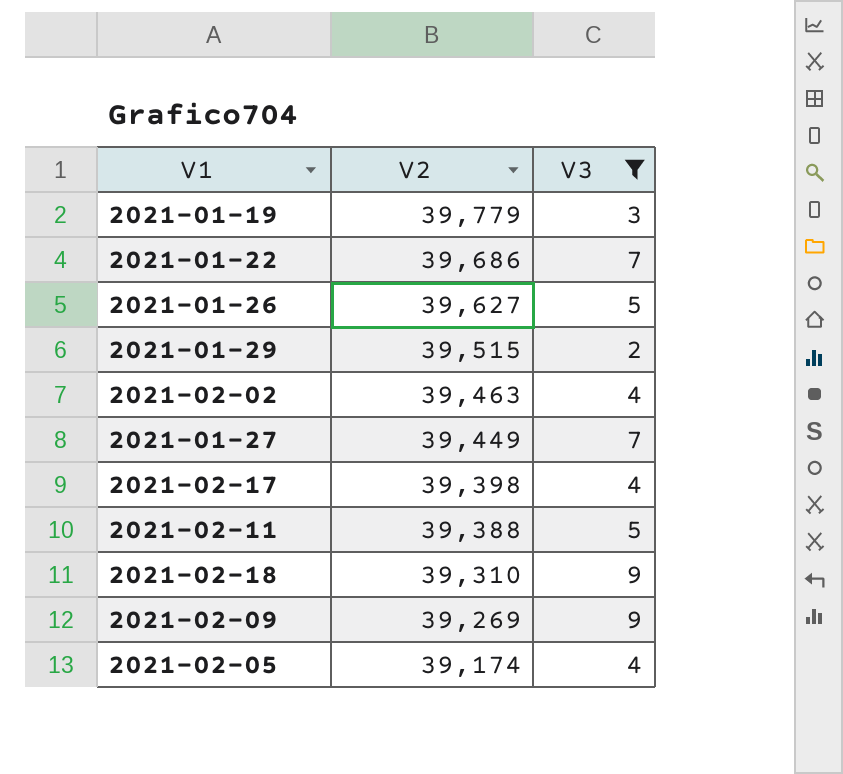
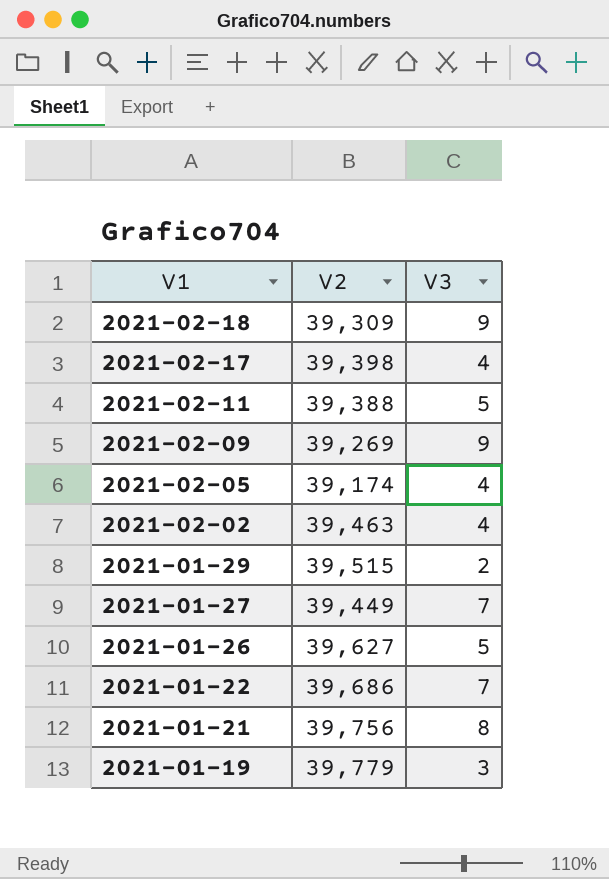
filter: V3 != 8 -> none
row order: V2 descending -> V1 descending
2021-02-18 | V2: 39,310 -> 39,309

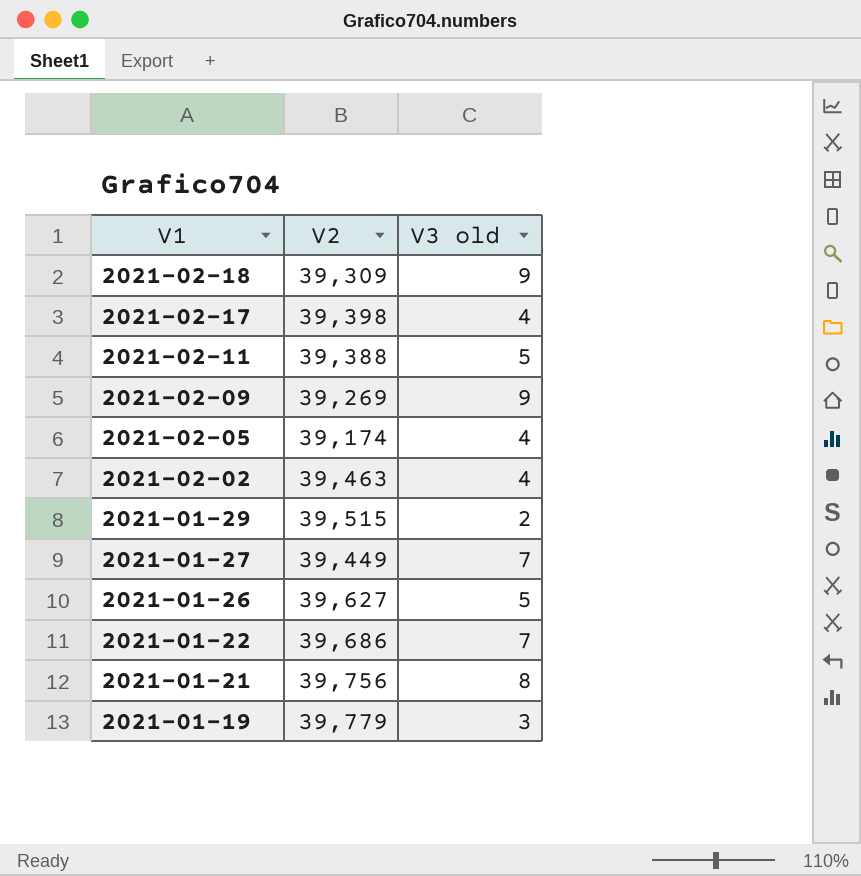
column name: V3 -> V3 old

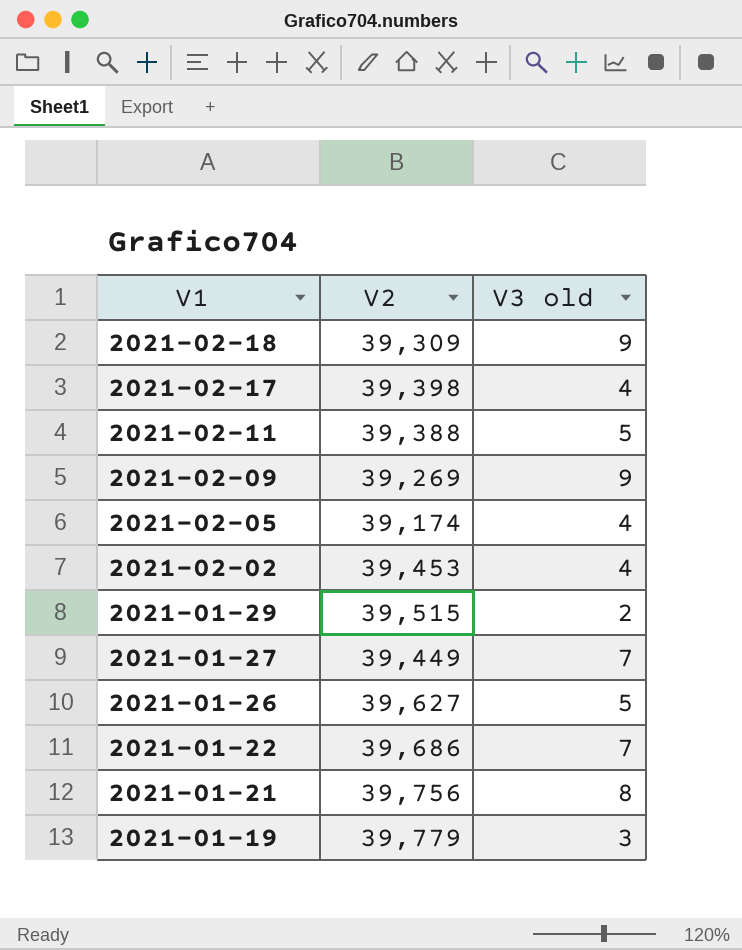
2021-02-02 | V2: 39,463 -> 39,453

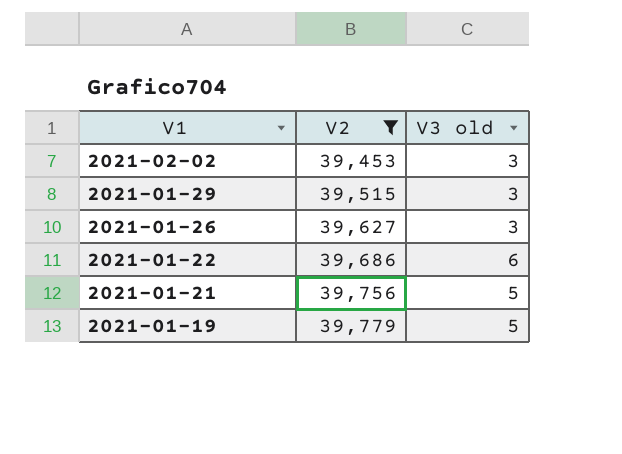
filter: none -> V2 >= 39,453
2021-02-02 | V3 old: 4 -> 3
2021-01-29 | V3 old: 2 -> 3
2021-01-26 | V3 old: 5 -> 3
2021-01-22 | V3 old: 7 -> 6
2021-01-21 | V3 old: 8 -> 5
2021-01-19 | V3 old: 3 -> 5

